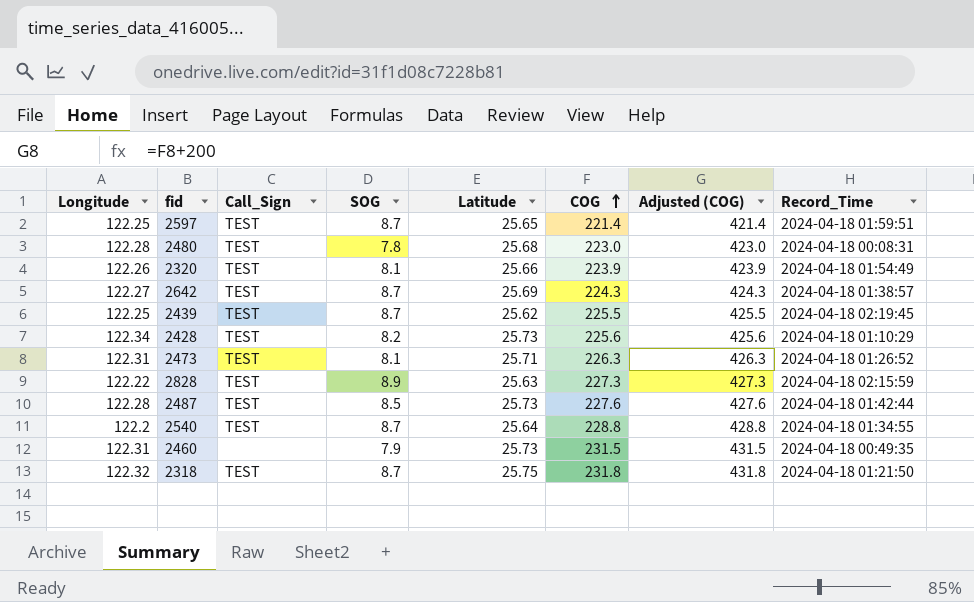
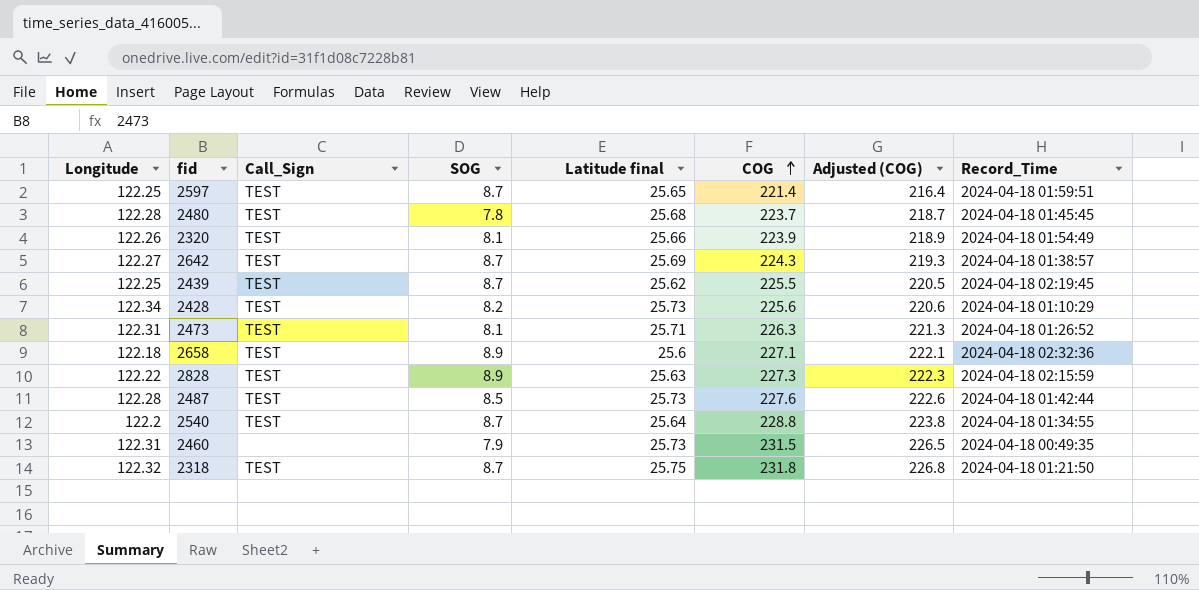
column name: Latitude -> Latitude final
column Adjusted (COG) | formula: [COG] + 200 -> [COG] - 5
2480 | COG: 223.0 -> 223.7
2480 | Record_Time: 2024-04-18 00:08:31 -> 2024-04-18 01:45:45
row 2658: none -> 122.18 | TEST | 8.9 | 25.6 | 227.1 | 222.1 | 2024-04-18 02:32:36

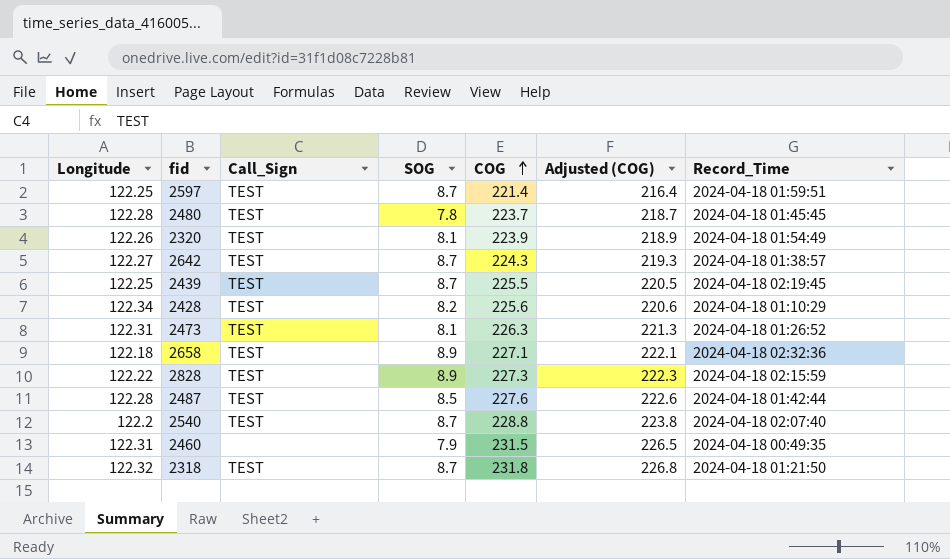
column Latitude final | position: 5 -> none
2540 | Record_Time: 2024-04-18 01:34:55 -> 2024-04-18 02:07:40

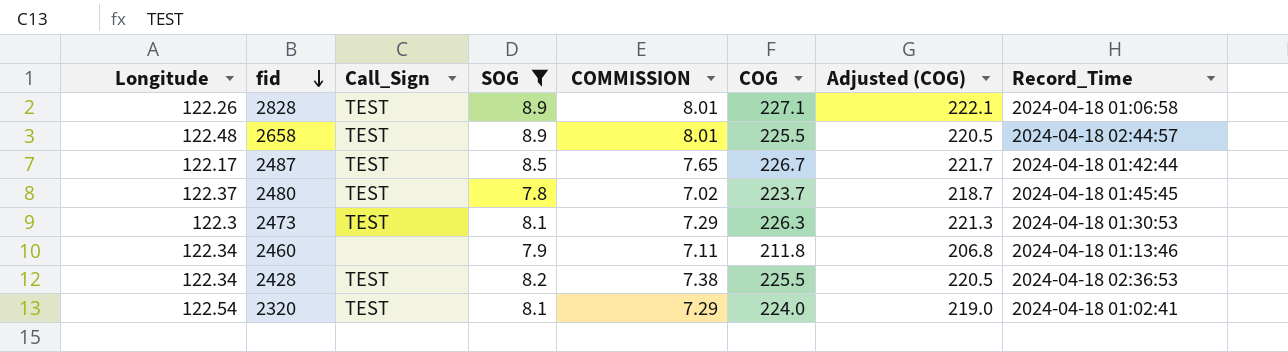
filter: none -> SOG != 8.7
row order: COG ascending -> fid descending
column COMMISSION | formula: none -> [SOG] * 0.9
2828 | Longitude: 122.22 -> 122.26
2828 | COG: 227.3 -> 227.1
2828 | Adjusted (COG): 222.3 -> 222.1
2828 | Record_Time: 2024-04-18 02:15:59 -> 2024-04-18 01:06:58
2658 | Longitude: 122.18 -> 122.48
2658 | COG: 227.1 -> 225.5
2658 | Adjusted (COG): 222.1 -> 220.5
2658 | Record_Time: 2024-04-18 02:32:36 -> 2024-04-18 02:44:57
2487 | Longitude: 122.28 -> 122.17
2487 | COG: 227.6 -> 226.7
2487 | Adjusted (COG): 222.6 -> 221.7
2480 | Longitude: 122.28 -> 122.37
2473 | Longitude: 122.31 -> 122.3
2473 | Record_Time: 2024-04-18 01:26:52 -> 2024-04-18 01:30:53
2460 | Longitude: 122.31 -> 122.34
2460 | COG: 231.5 -> 211.8
2460 | Adjusted (COG): 226.5 -> 206.8
2460 | Record_Time: 2024-04-18 00:49:35 -> 2024-04-18 01:13:46
2428 | COG: 225.6 -> 225.5
2428 | Adjusted (COG): 220.6 -> 220.5
2428 | Record_Time: 2024-04-18 01:10:29 -> 2024-04-18 02:36:53
2320 | Longitude: 122.26 -> 122.54
2320 | COG: 223.9 -> 224.0
2320 | Adjusted (COG): 218.9 -> 219.0
2320 | Record_Time: 2024-04-18 01:54:49 -> 2024-04-18 01:02:41

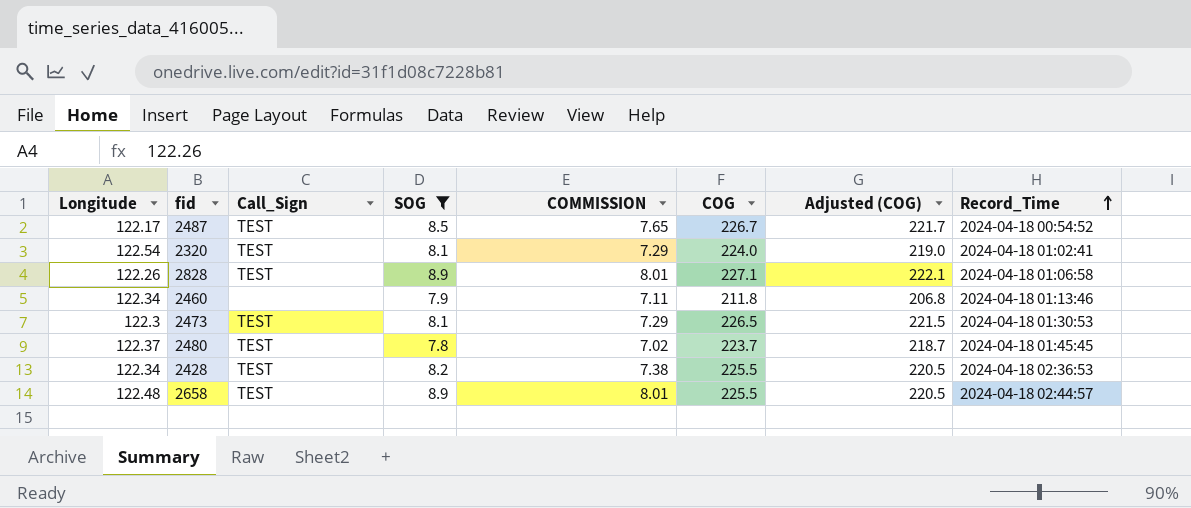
row order: fid descending -> Record_Time ascending
2487 | Record_Time: 2024-04-18 01:42:44 -> 2024-04-18 00:54:52
2473 | COG: 226.3 -> 226.5
2473 | Adjusted (COG): 221.3 -> 221.5

